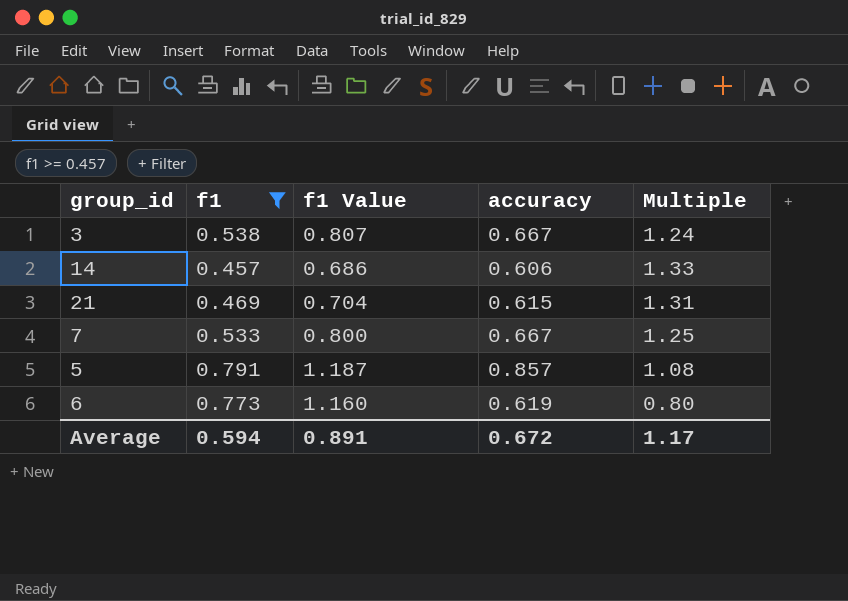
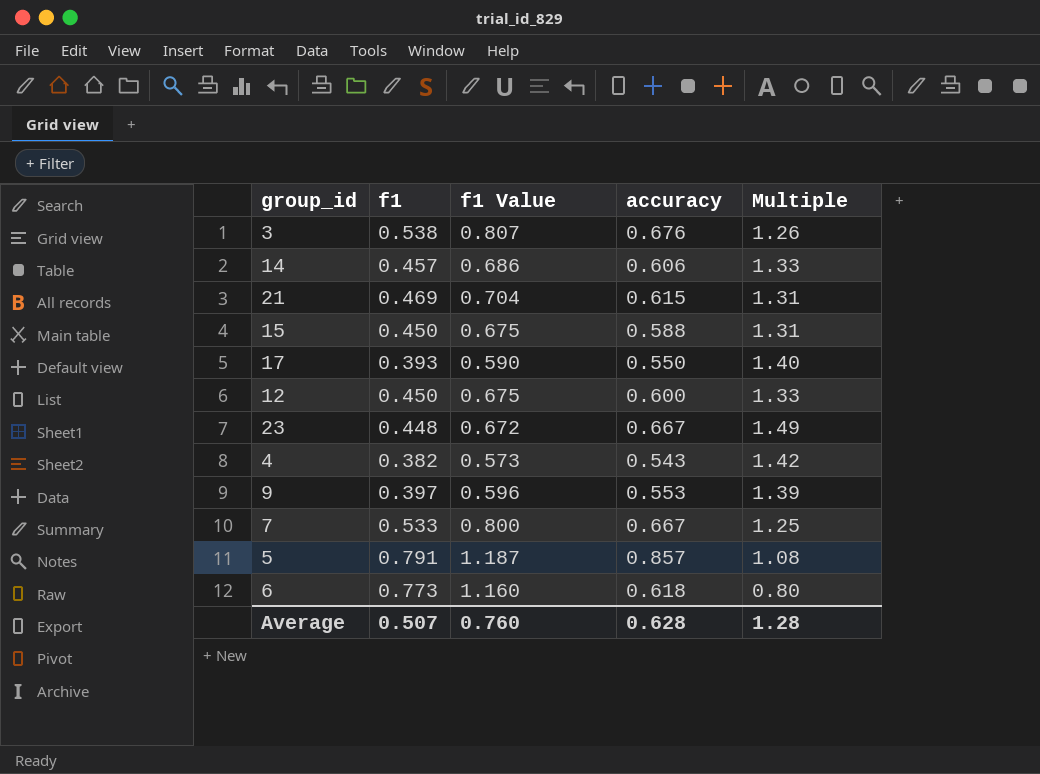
filter: f1 >= 0.457 -> none
3 | accuracy: 0.667 -> 0.676
3 | Multiple: 1.24 -> 1.26
6 | accuracy: 0.619 -> 0.618
Average | f1: 0.594 -> 0.507
Average | f1 Value: 0.891 -> 0.760
Average | accuracy: 0.672 -> 0.628
Average | Multiple: 1.17 -> 1.28

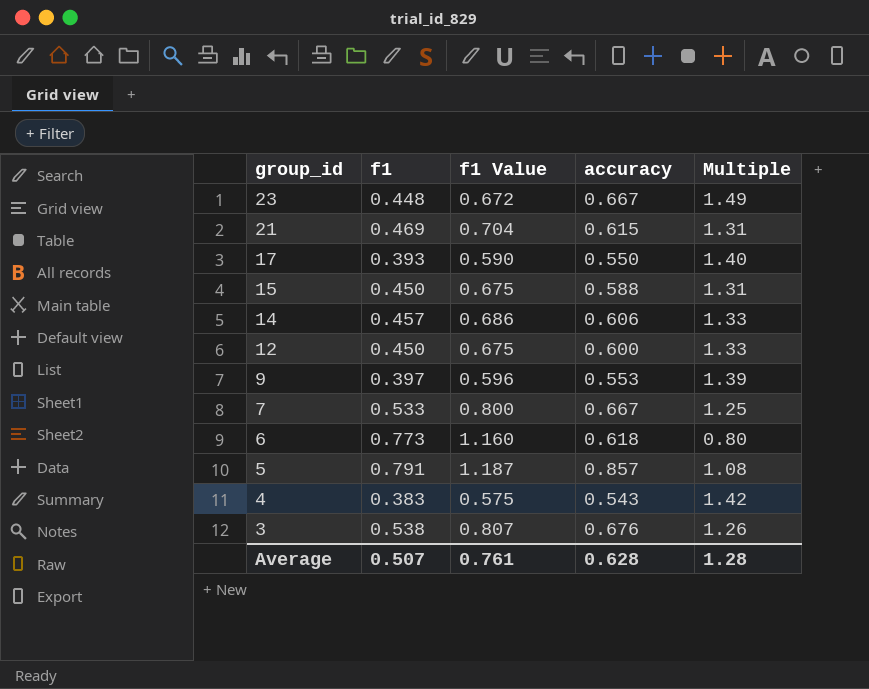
row order: none -> group_id descending
4 | f1: 0.382 -> 0.383
4 | f1 Value: 0.573 -> 0.575
Average | f1 Value: 0.760 -> 0.761

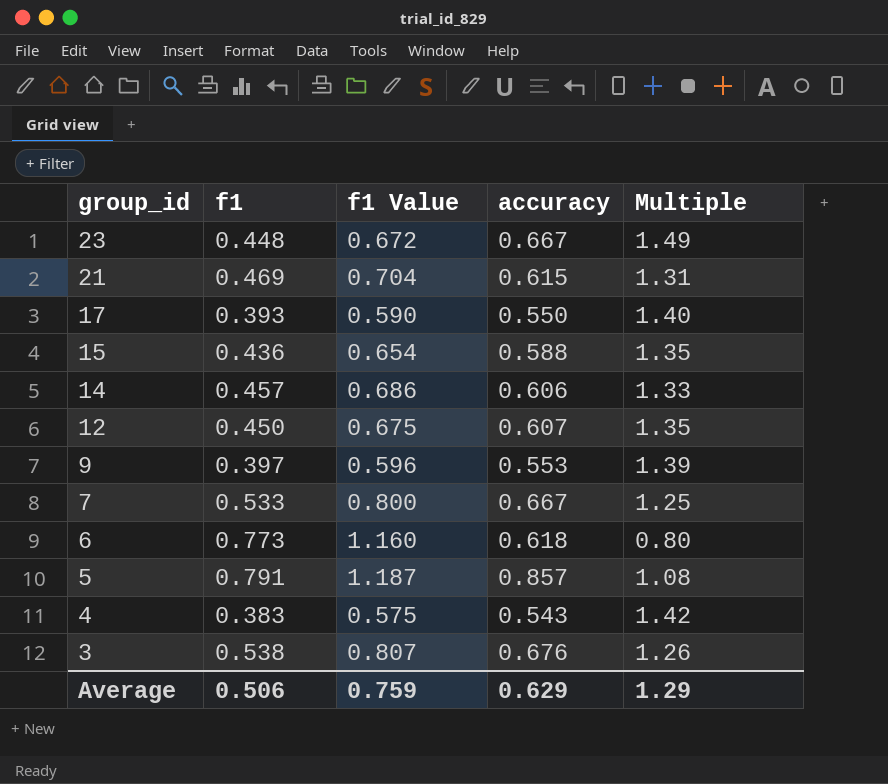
15 | f1: 0.450 -> 0.436
15 | f1 Value: 0.675 -> 0.654
15 | Multiple: 1.31 -> 1.35
12 | accuracy: 0.600 -> 0.607
12 | Multiple: 1.33 -> 1.35
Average | f1: 0.507 -> 0.506
Average | f1 Value: 0.761 -> 0.759
Average | accuracy: 0.628 -> 0.629
Average | Multiple: 1.28 -> 1.29

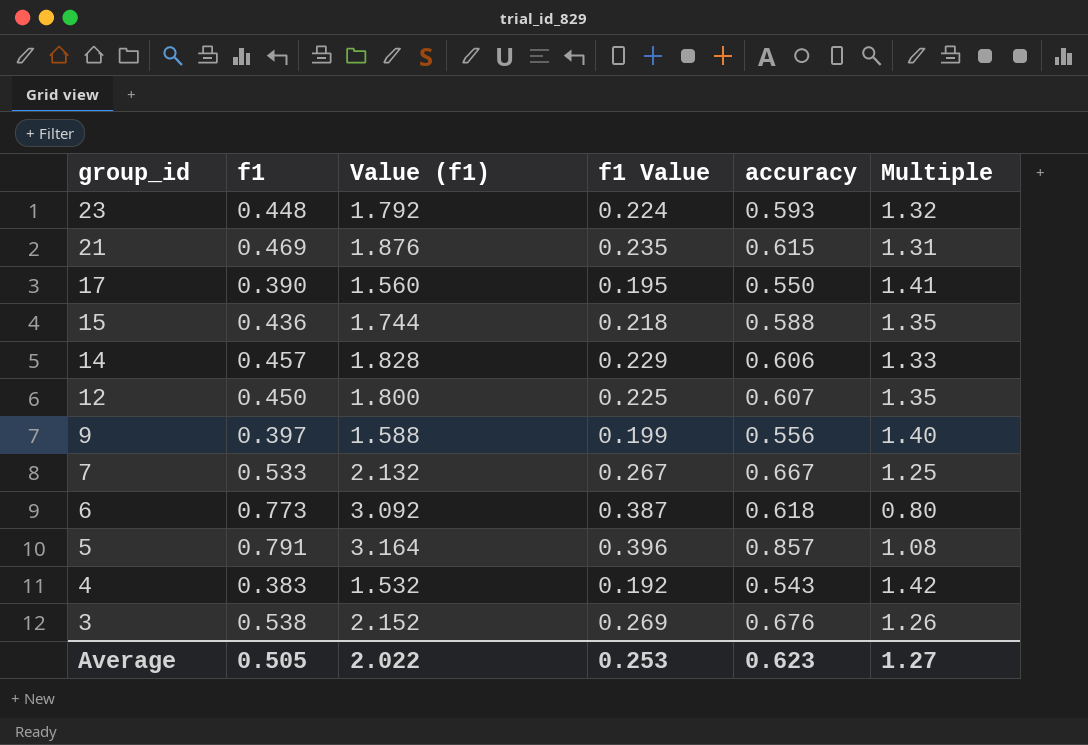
column Value (f1) | formula: none -> [f1] * 4
column f1 Value | formula: [f1] * 1.5 -> [f1] * 0.5
23 | accuracy: 0.667 -> 0.593
23 | Multiple: 1.49 -> 1.32
17 | f1: 0.393 -> 0.390
17 | Multiple: 1.40 -> 1.41
9 | accuracy: 0.553 -> 0.556
9 | Multiple: 1.39 -> 1.40
Average | f1: 0.506 -> 0.505
Average | f1 Value: 0.759 -> 0.253
Average | accuracy: 0.629 -> 0.623
Average | Multiple: 1.29 -> 1.27

